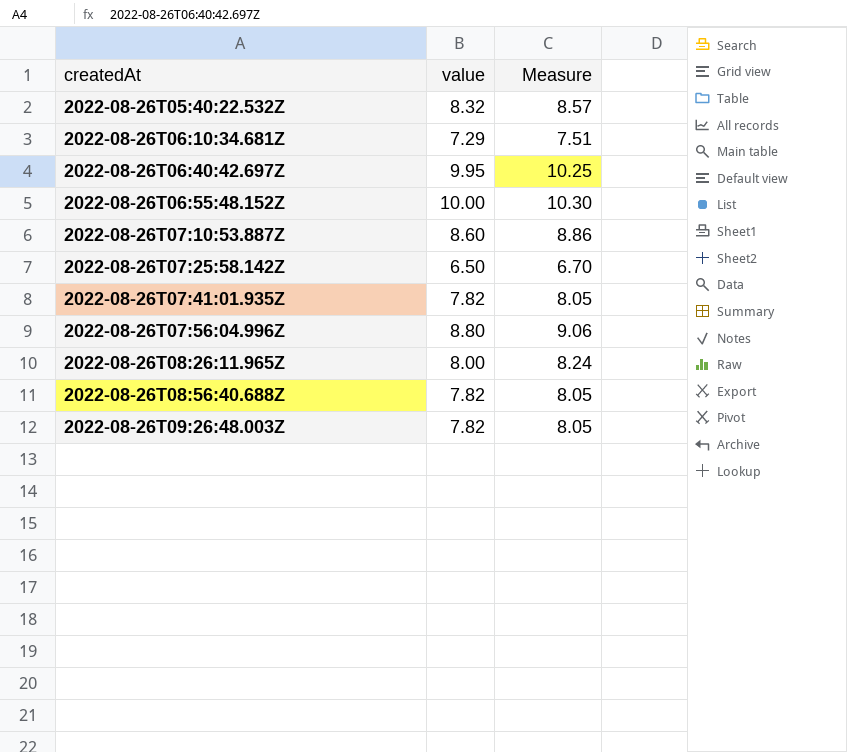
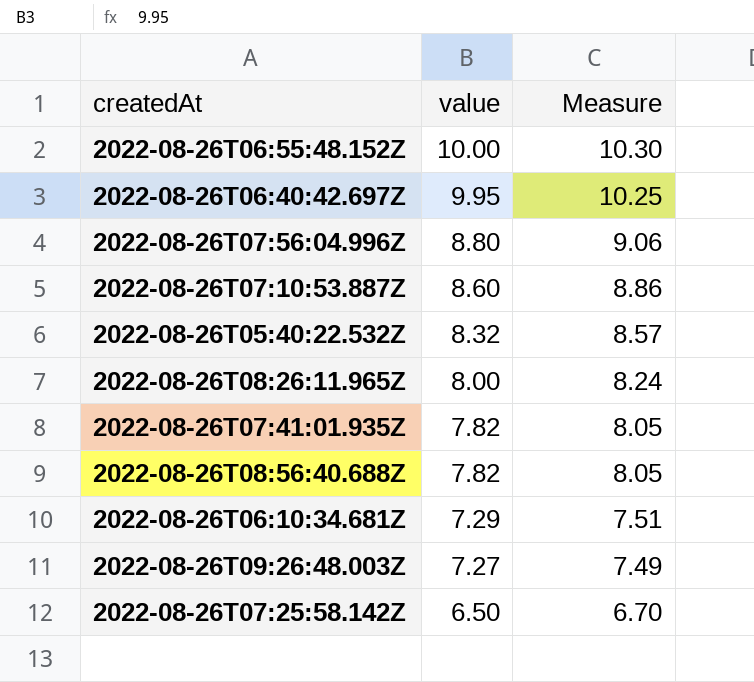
row order: createdAt ascending -> value descending
2022-08-26T09:26:48.003Z | value: 7.82 -> 7.27
2022-08-26T09:26:48.003Z | Measure: 8.05 -> 7.49

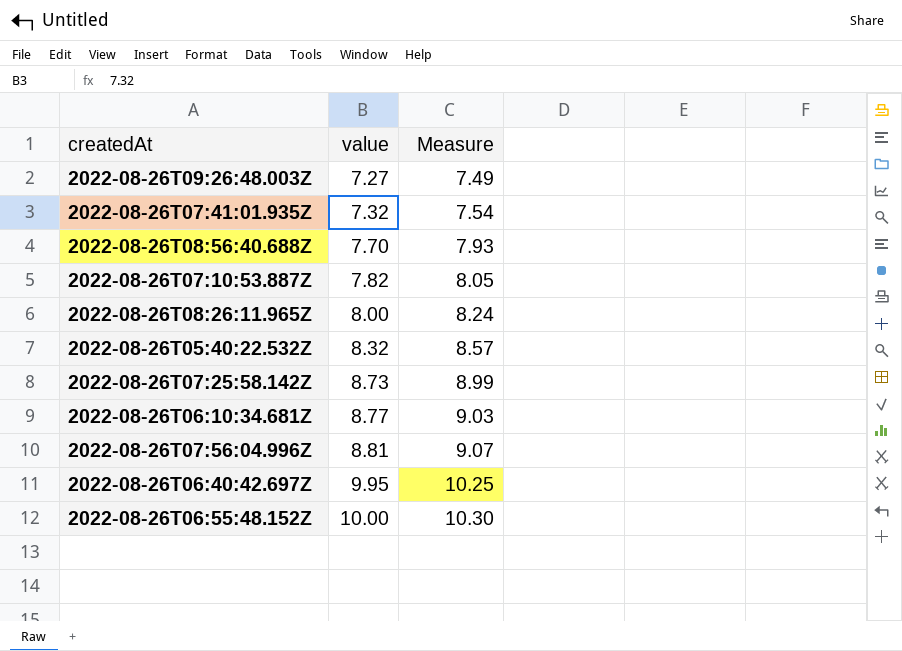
row order: value descending -> value ascending
2022-08-26T07:41:01.935Z | value: 7.82 -> 7.32
2022-08-26T07:41:01.935Z | Measure: 8.05 -> 7.54
2022-08-26T08:56:40.688Z | value: 7.82 -> 7.70
2022-08-26T08:56:40.688Z | Measure: 8.05 -> 7.93
2022-08-26T07:10:53.887Z | value: 8.60 -> 7.82
2022-08-26T07:10:53.887Z | Measure: 8.86 -> 8.05
2022-08-26T07:25:58.142Z | value: 6.50 -> 8.73
2022-08-26T07:25:58.142Z | Measure: 6.70 -> 8.99
2022-08-26T06:10:34.681Z | value: 7.29 -> 8.77
2022-08-26T06:10:34.681Z | Measure: 7.51 -> 9.03
2022-08-26T07:56:04.996Z | value: 8.80 -> 8.81
2022-08-26T07:56:04.996Z | Measure: 9.06 -> 9.07

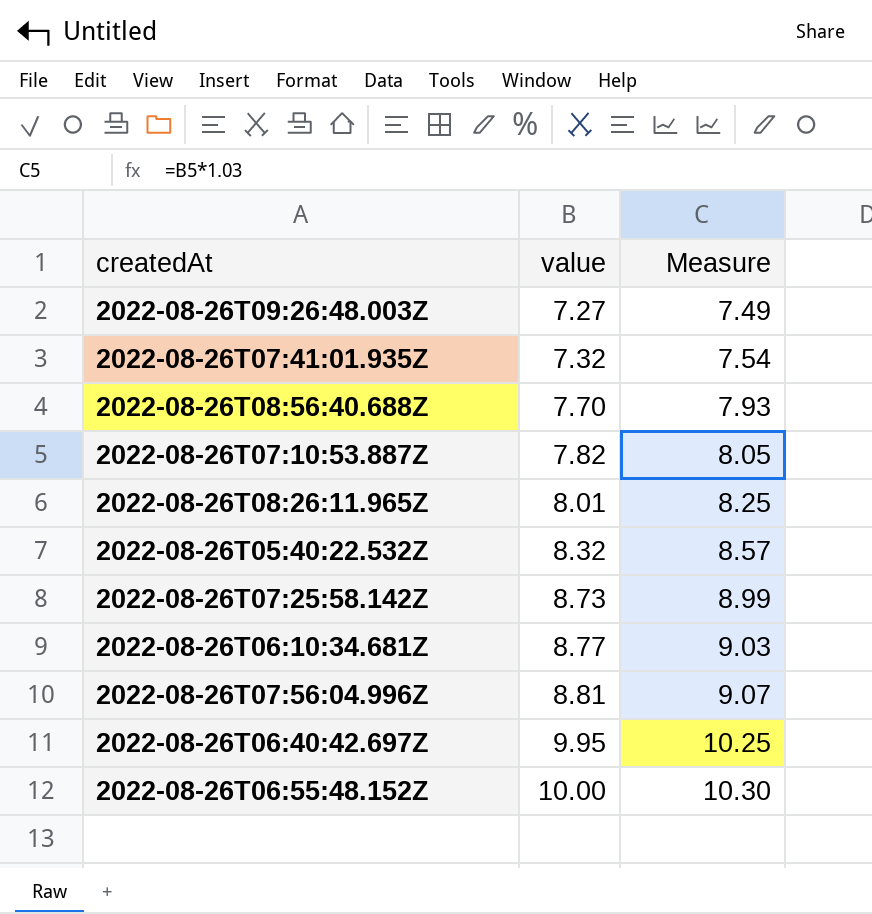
2022-08-26T08:26:11.965Z | value: 8.00 -> 8.01
2022-08-26T08:26:11.965Z | Measure: 8.24 -> 8.25

